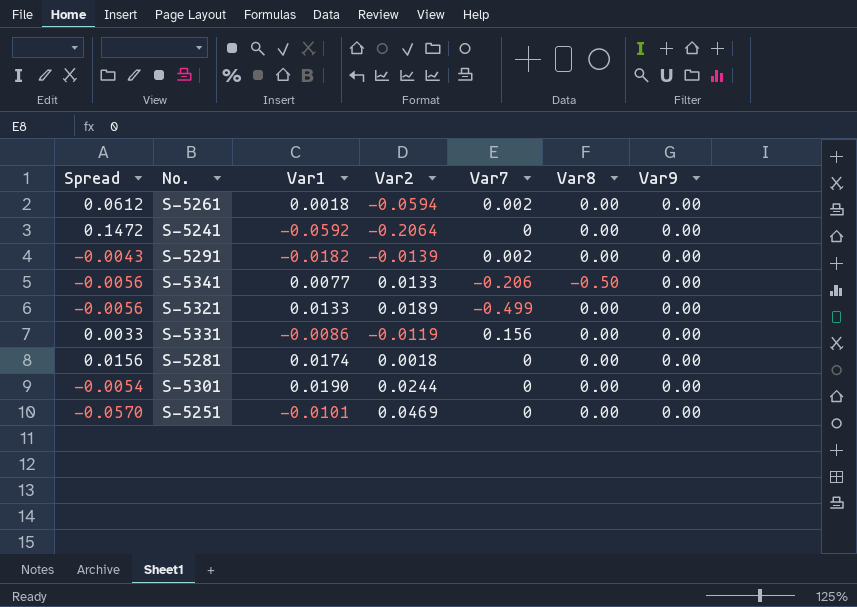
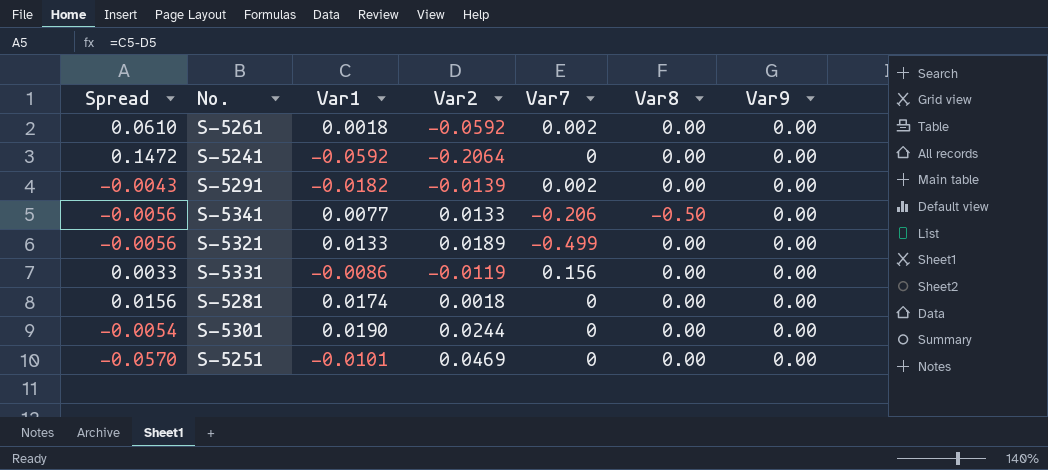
S-5261 | Spread: 0.0612 -> 0.0610
S-5261 | Var2: -0.0594 -> -0.0592

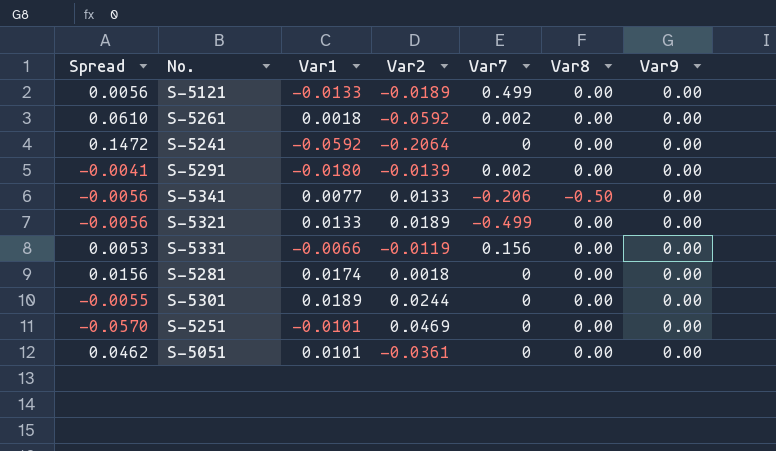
row S-5121: none -> 0.0056 | -0.0133 | -0.0189 | 0.499 | 0.00 | 0.00
S-5291 | Spread: -0.0043 -> -0.0041
S-5291 | Var1: -0.0182 -> -0.0180
S-5331 | Spread: 0.0033 -> 0.0053
S-5331 | Var1: -0.0086 -> -0.0066
S-5301 | Spread: -0.0054 -> -0.0055
S-5301 | Var1: 0.0190 -> 0.0189
row S-5051: none -> 0.0462 | 0.0101 | -0.0361 | 0 | 0.00 | 0.00

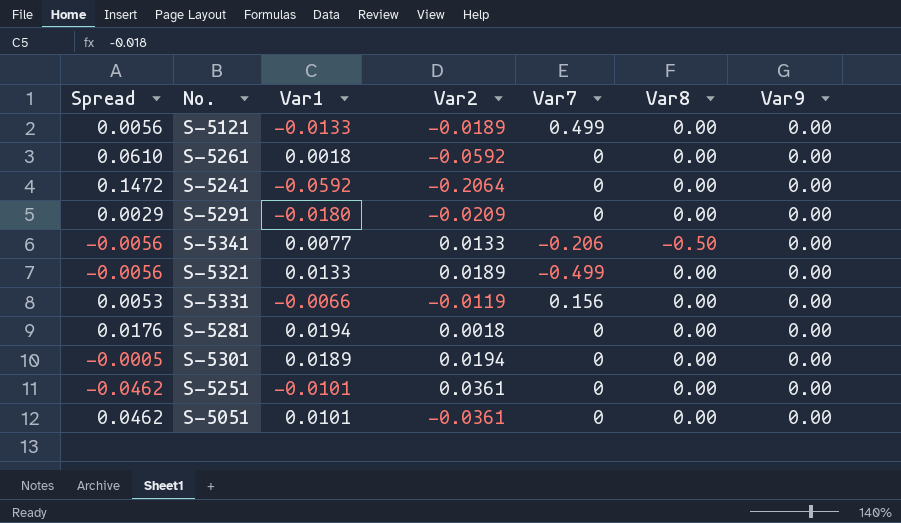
S-5261 | Var7: 0.002 -> 0
S-5291 | Spread: -0.0041 -> 0.0029
S-5291 | Var2: -0.0139 -> -0.0209
S-5291 | Var7: 0.002 -> 0
S-5281 | Spread: 0.0156 -> 0.0176
S-5281 | Var1: 0.0174 -> 0.0194
S-5301 | Spread: -0.0055 -> -0.0005
S-5301 | Var2: 0.0244 -> 0.0194
S-5251 | Spread: -0.0570 -> -0.0462
S-5251 | Var2: 0.0469 -> 0.0361

